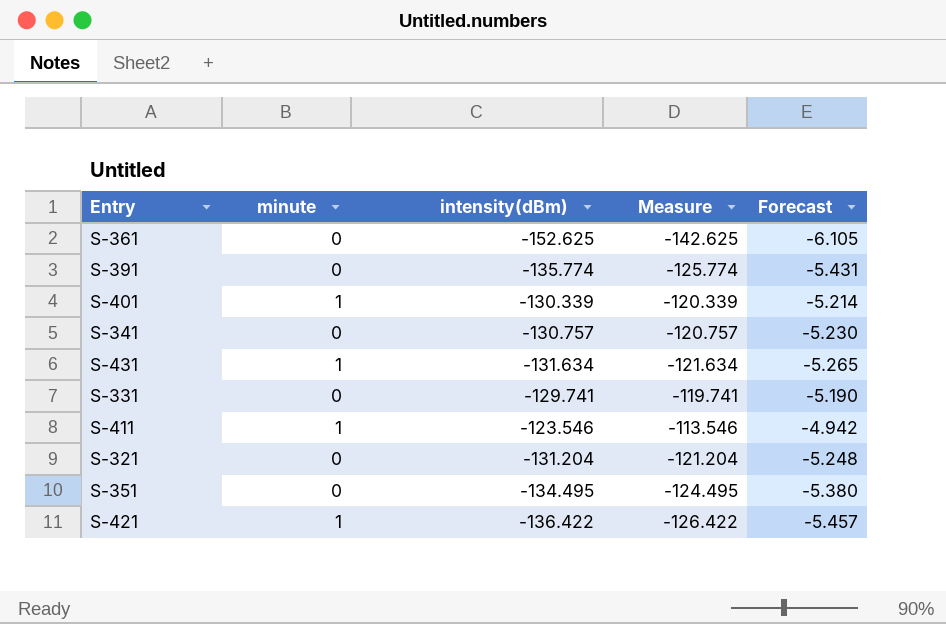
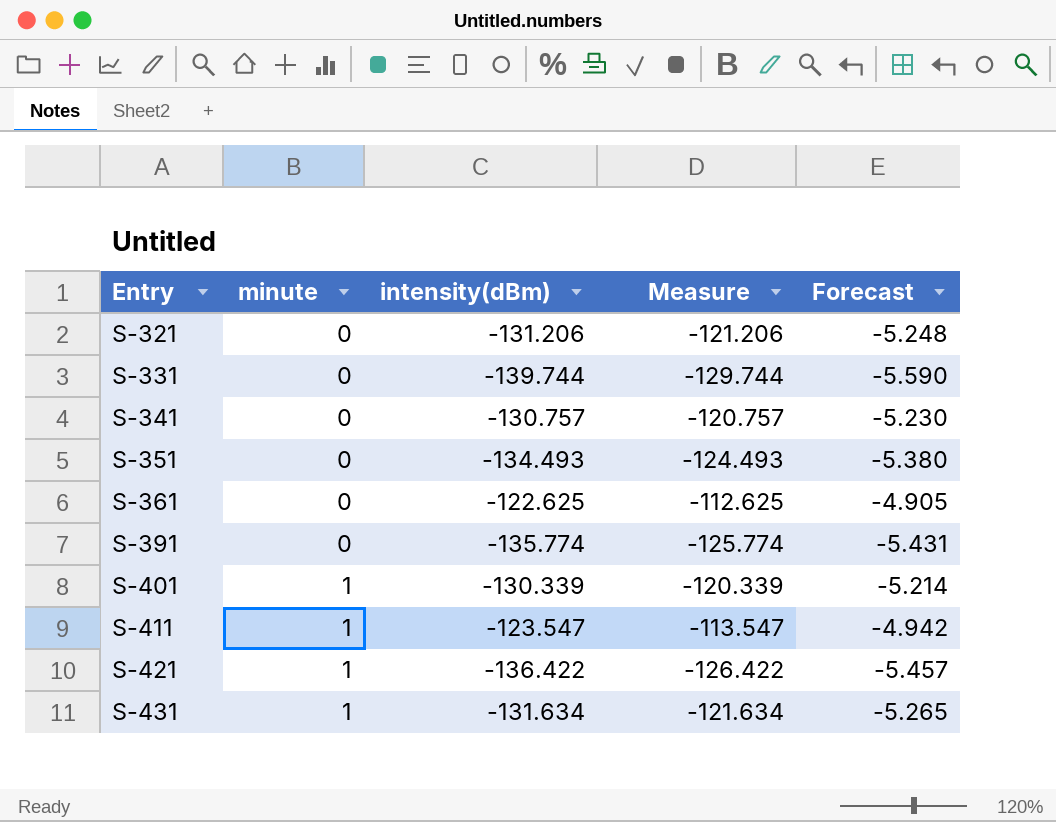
row order: none -> Entry ascending
S-321 | intensity(dBm): -131.204 -> -131.206
S-321 | Measure: -121.204 -> -121.206
S-331 | intensity(dBm): -129.741 -> -139.744
S-331 | Measure: -119.741 -> -129.744
S-331 | Forecast: -5.190 -> -5.590
S-351 | intensity(dBm): -134.495 -> -134.493
S-351 | Measure: -124.495 -> -124.493
S-361 | intensity(dBm): -152.625 -> -122.625
S-361 | Measure: -142.625 -> -112.625
S-361 | Forecast: -6.105 -> -4.905
S-411 | intensity(dBm): -123.546 -> -123.547
S-411 | Measure: -113.546 -> -113.547

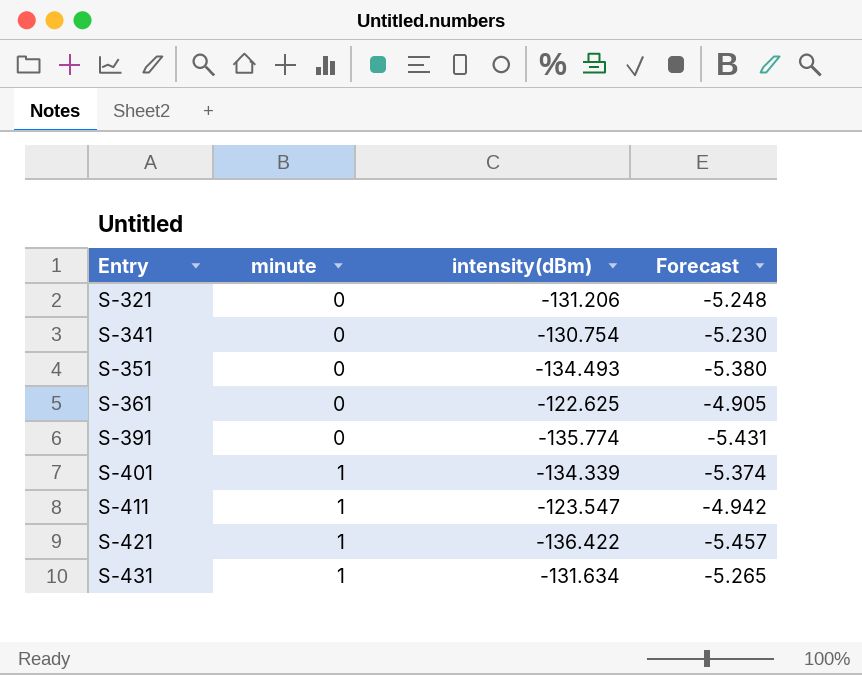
column Measure | formula: [intensity(dBm)] + 10 -> none
row S-331: 0 | -139.744 | -129.744 | -5.590 -> none
S-341 | intensity(dBm): -130.757 -> -130.754
S-401 | intensity(dBm): -130.339 -> -134.339
S-401 | Forecast: -5.214 -> -5.374

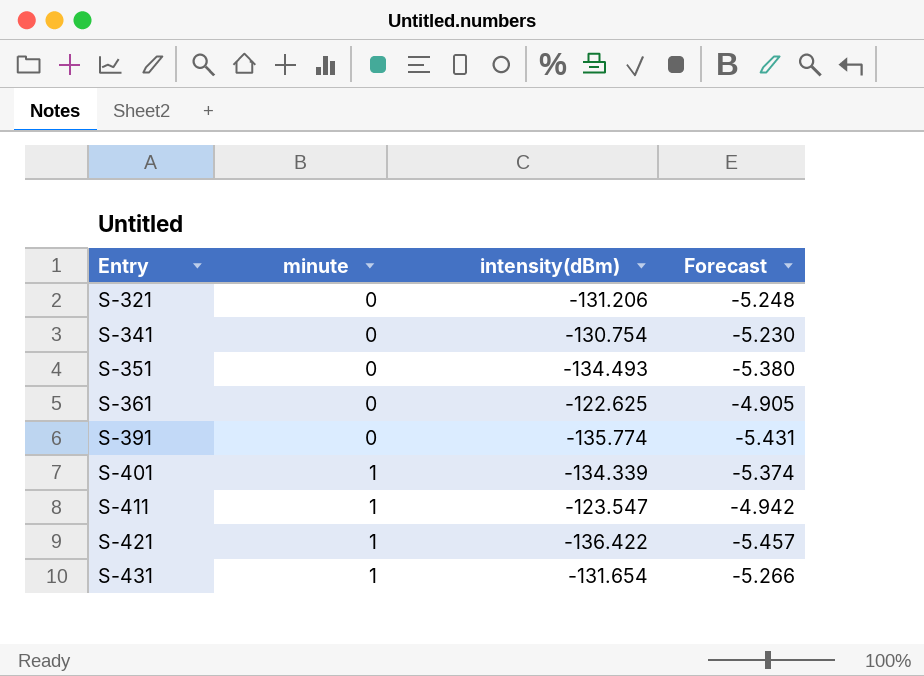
S-431 | intensity(dBm): -131.634 -> -131.654
S-431 | Forecast: -5.265 -> -5.266

